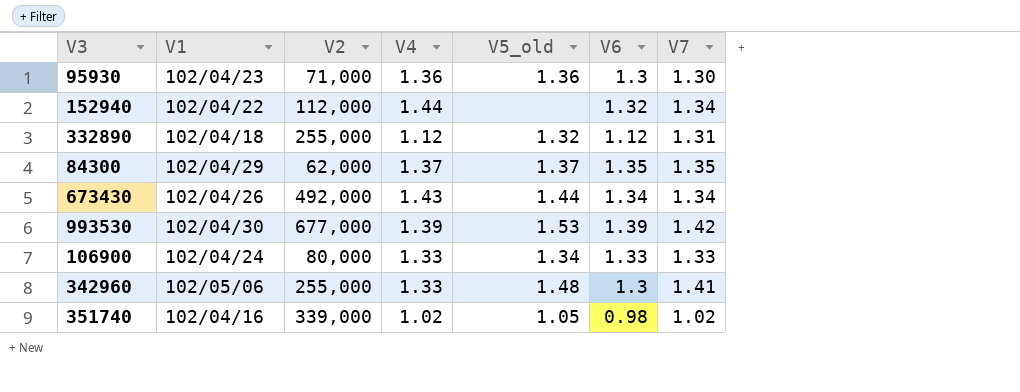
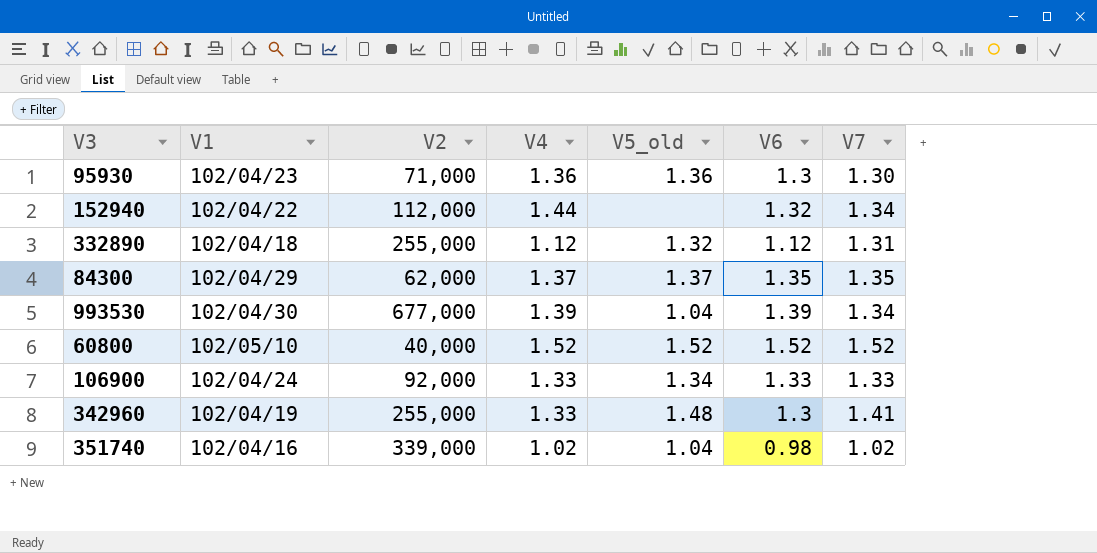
row 673430: 102/04/26 | 492,000 | 1.43 | 1.44 | 1.34 | 1.34 -> none
993530 | V5_old: 1.53 -> 1.04
993530 | V7: 1.42 -> 1.34
row 60800: none -> 102/05/10 | 40,000 | 1.52 | 1.52 | 1.52 | 1.52
106900 | V2: 80,000 -> 92,000
342960 | V1: 102/05/06 -> 102/04/19
351740 | V5_old: 1.05 -> 1.04

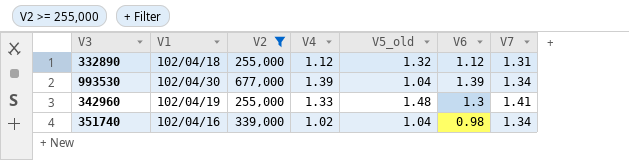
filter: none -> V2 >= 255,000
351740 | V7: 1.02 -> 1.34

